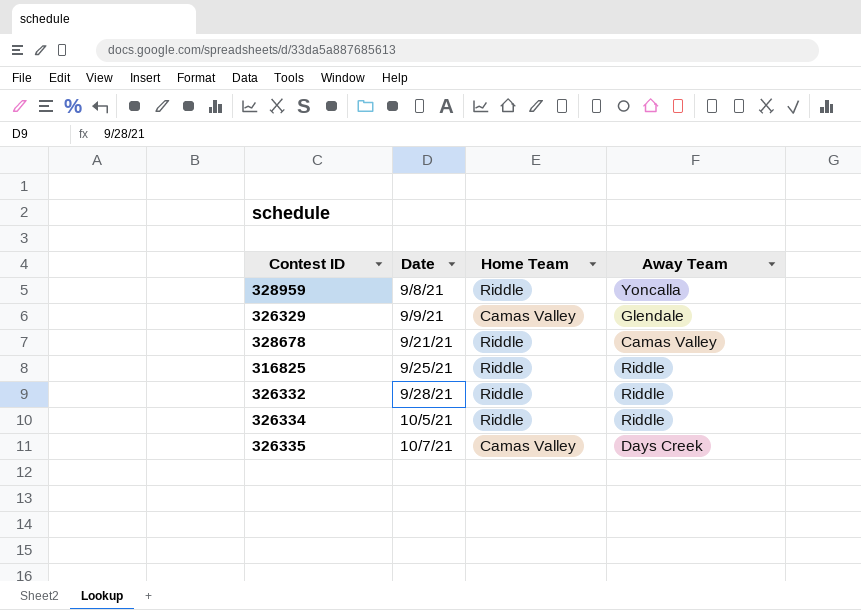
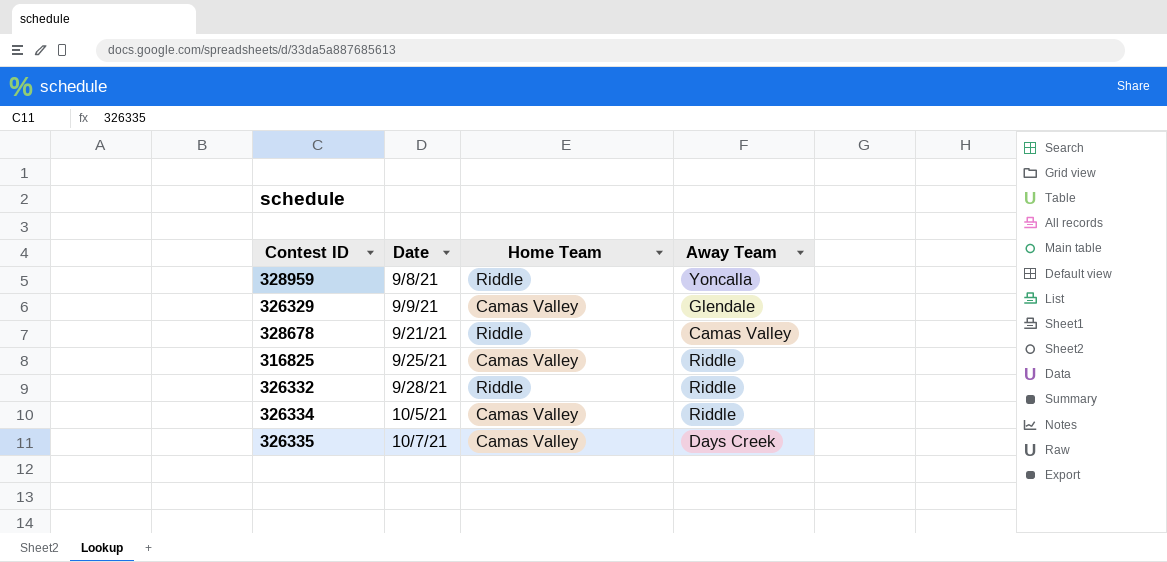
316825 | Home Team: Riddle -> Camas Valley
326334 | Home Team: Riddle -> Camas Valley

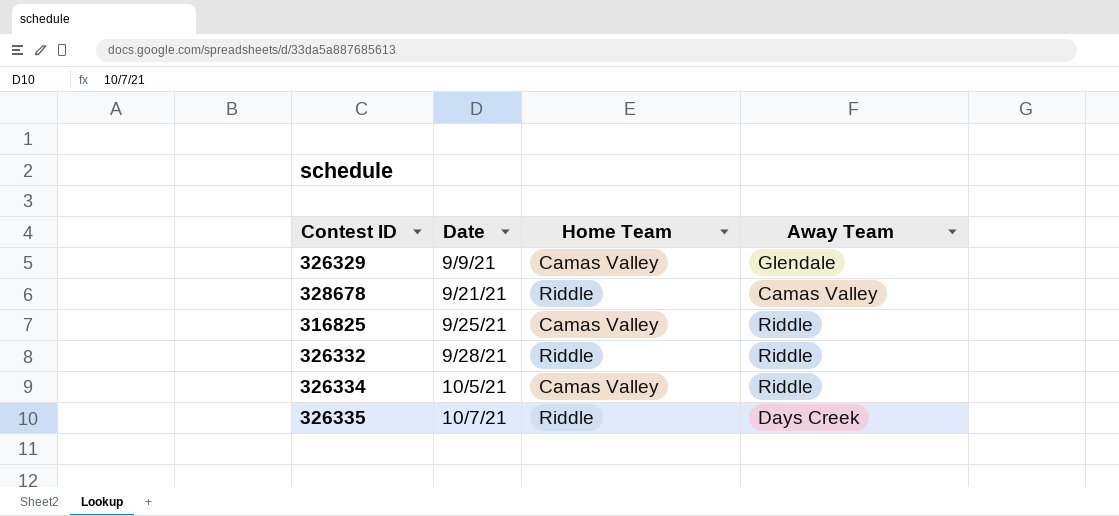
row 328959: 9/8/21 | Riddle | Yoncalla -> none
326335 | Home Team: Camas Valley -> Riddle

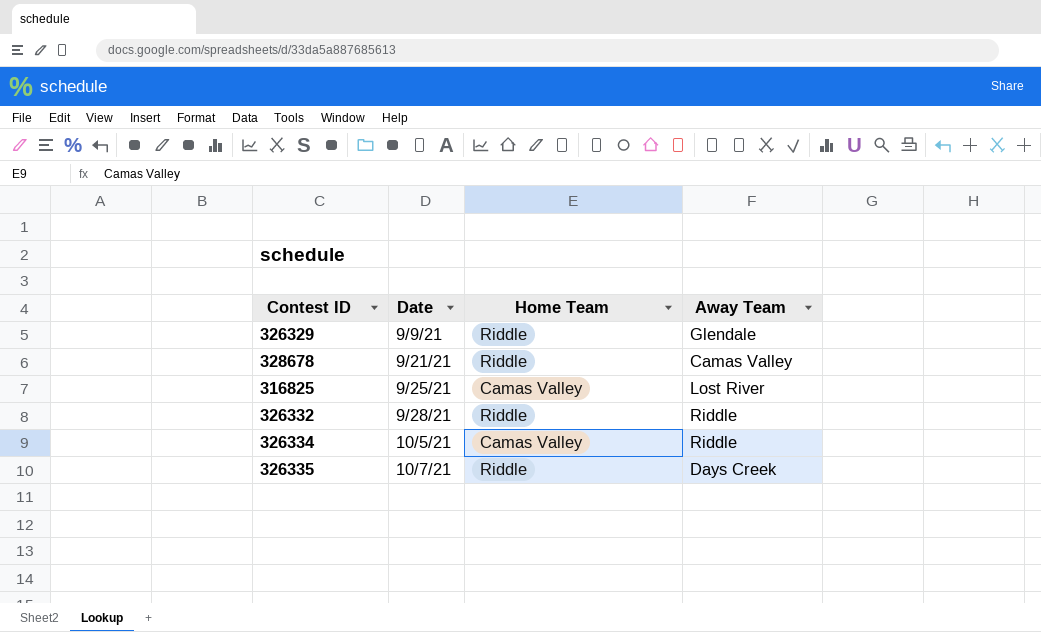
326329 | Home Team: Camas Valley -> Riddle
316825 | Away Team: Riddle -> Lost River

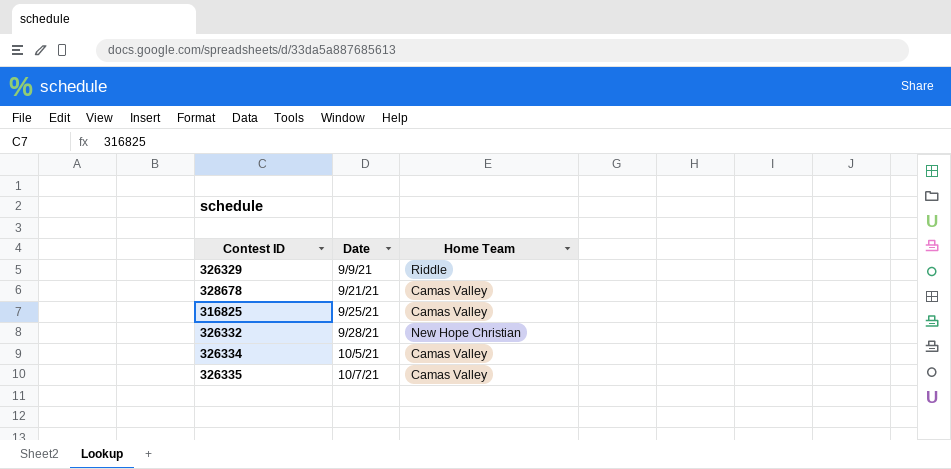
column Away Team | position: 4 -> none
328678 | Home Team: Riddle -> Camas Valley
326332 | Home Team: Riddle -> New Hope Christian
326335 | Home Team: Riddle -> Camas Valley

